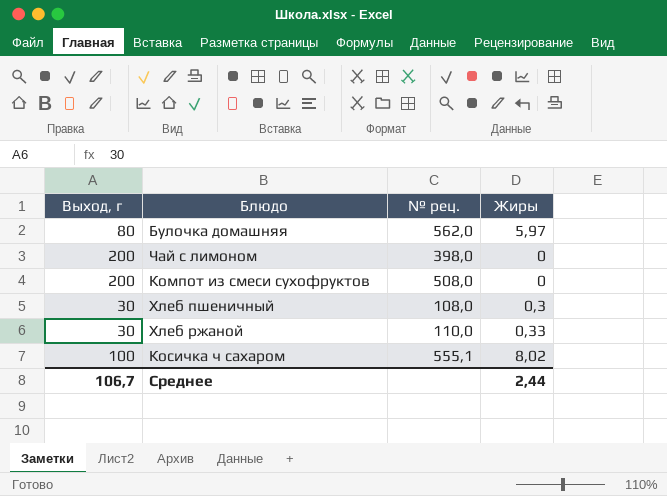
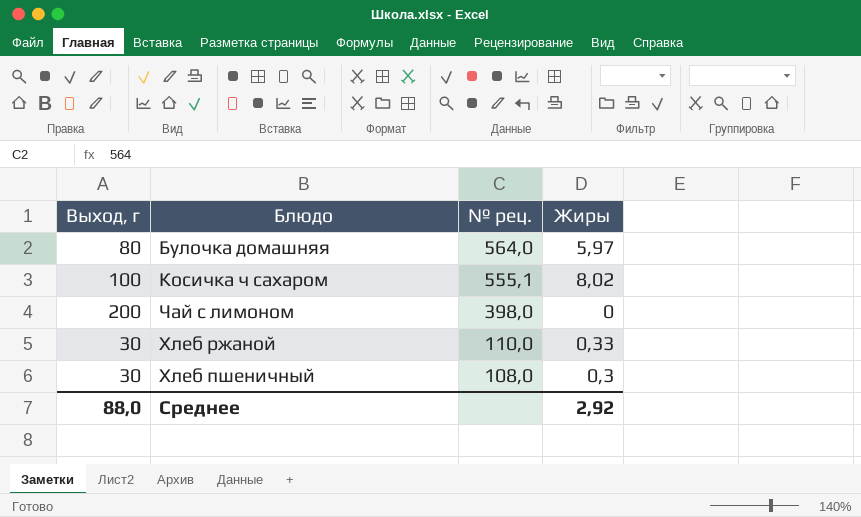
row order: none -> № рец. descending
row Компот из смеси сухофруктов: 200 | 508,0 | 0 -> none
Булочка домашняя | № рец.: 562,0 -> 564,0
Среднее | Выход, г: 106,7 -> 88,0
Среднее | Жиры: 2,44 -> 2,92

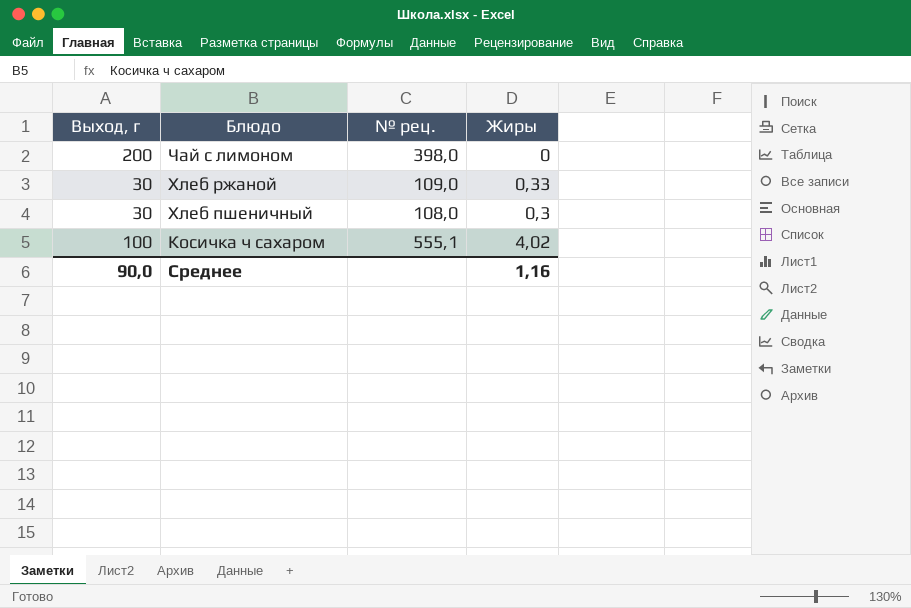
row order: № рец. descending -> Блюдо descending
row Булочка домашняя: 80 | 564,0 | 5,97 -> none
Хлеб ржаной | № рец.: 110,0 -> 109,0
Косичка ч сахаром | Жиры: 8,02 -> 4,02
Среднее | Выход, г: 88,0 -> 90,0
Среднее | Жиры: 2,92 -> 1,16

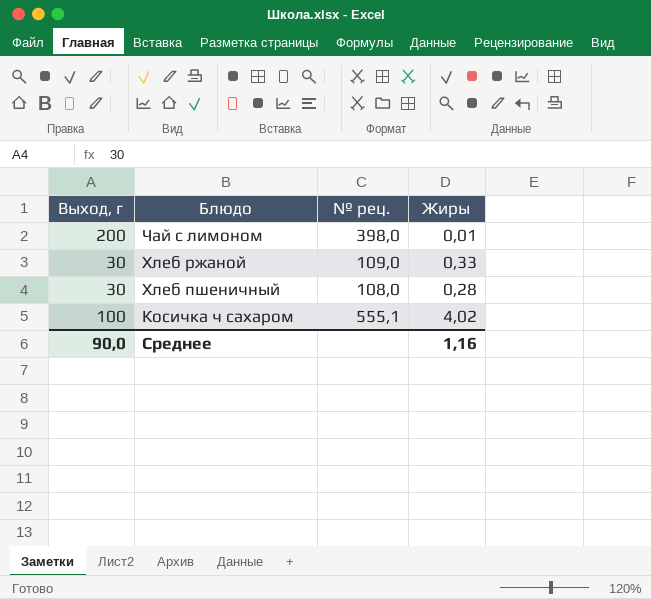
Чай с лимоном | Жиры: 0 -> 0,01
Хлеб пшеничный | Жиры: 0,3 -> 0,28

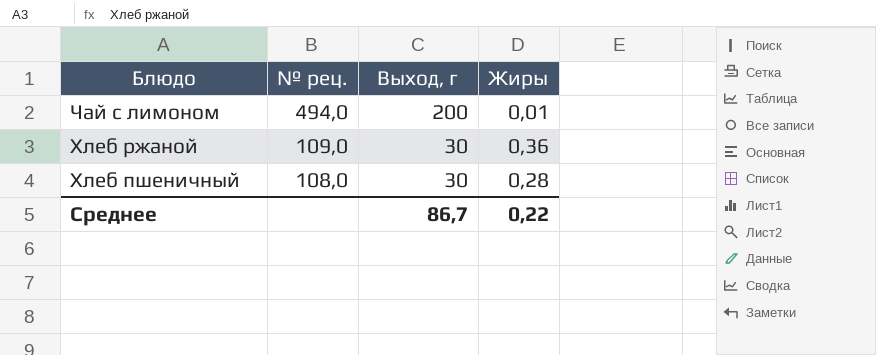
column Выход, г | position: 1 -> 3
row Косичка ч сахаром: 100 | 555,1 | 4,02 -> none
Чай с лимоном | № рец.: 398,0 -> 494,0
Хлеб ржаной | Жиры: 0,33 -> 0,36
Среднее | Выход, г: 90,0 -> 86,7
Среднее | Жиры: 1,16 -> 0,22

